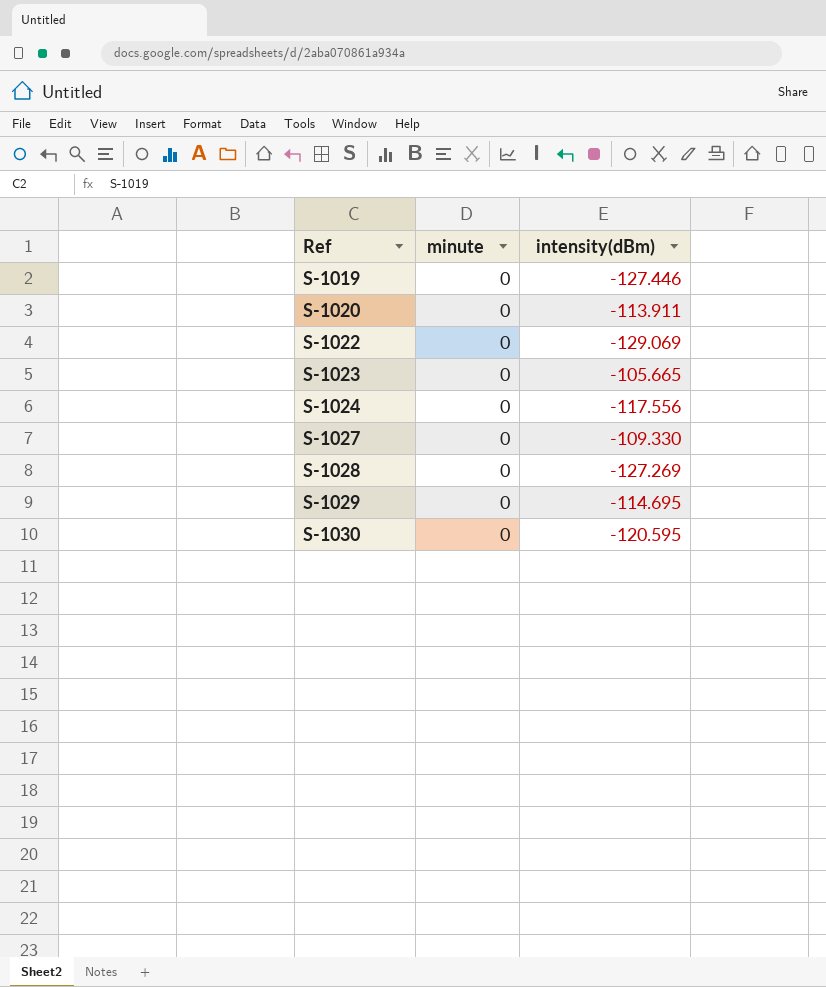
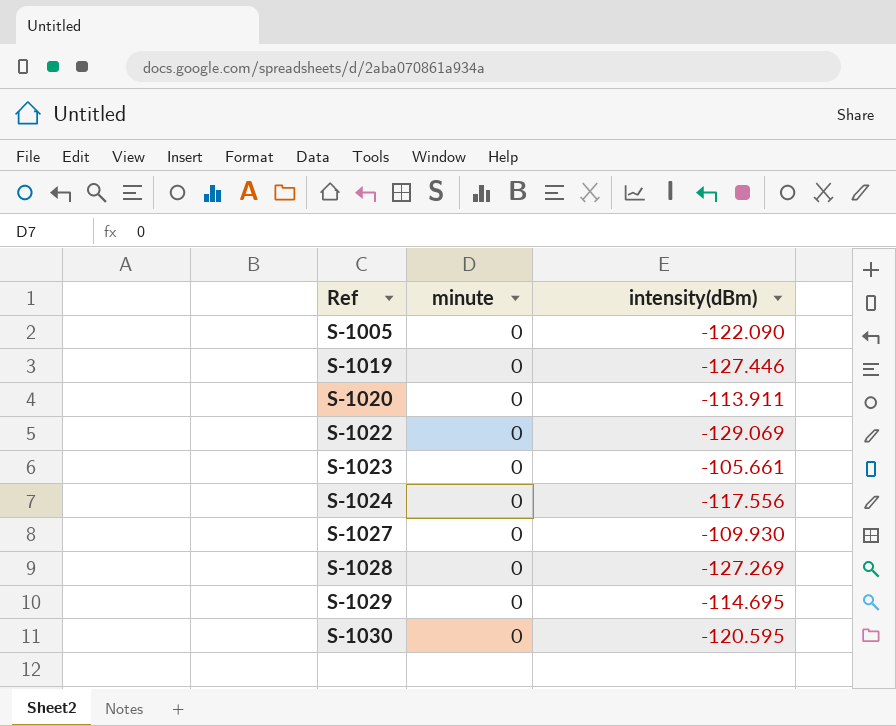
row S-1005: none -> 0 | -122.090
S-1023 | intensity(dBm): -105.665 -> -105.661
S-1027 | intensity(dBm): -109.330 -> -109.930

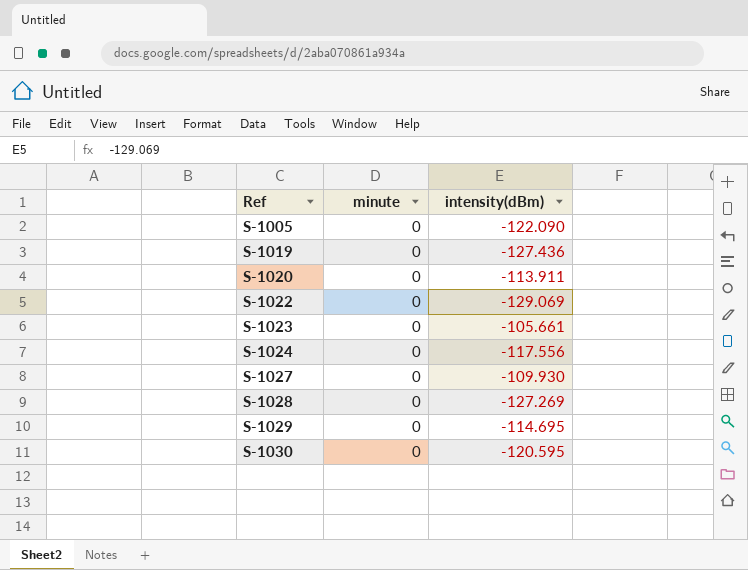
S-1019 | intensity(dBm): -127.446 -> -127.436

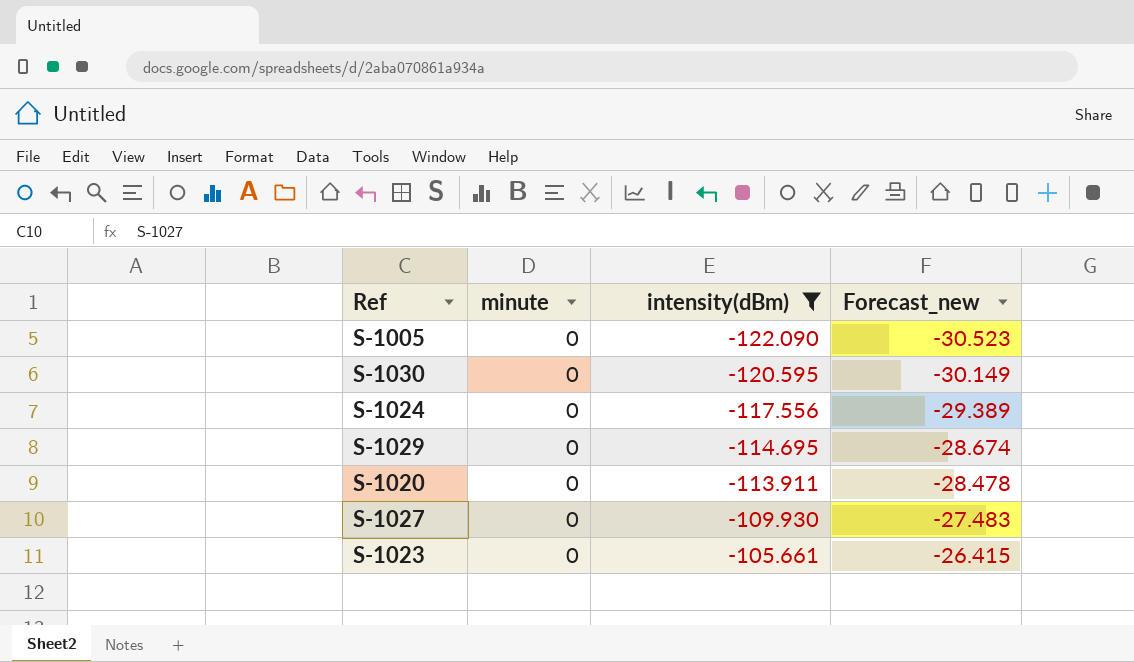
filter: none -> intensity(dBm) >= -122.090
row order: Ref ascending -> intensity(dBm) ascending
column Forecast_new | formula: none -> [intensity(dBm)] * 0.25

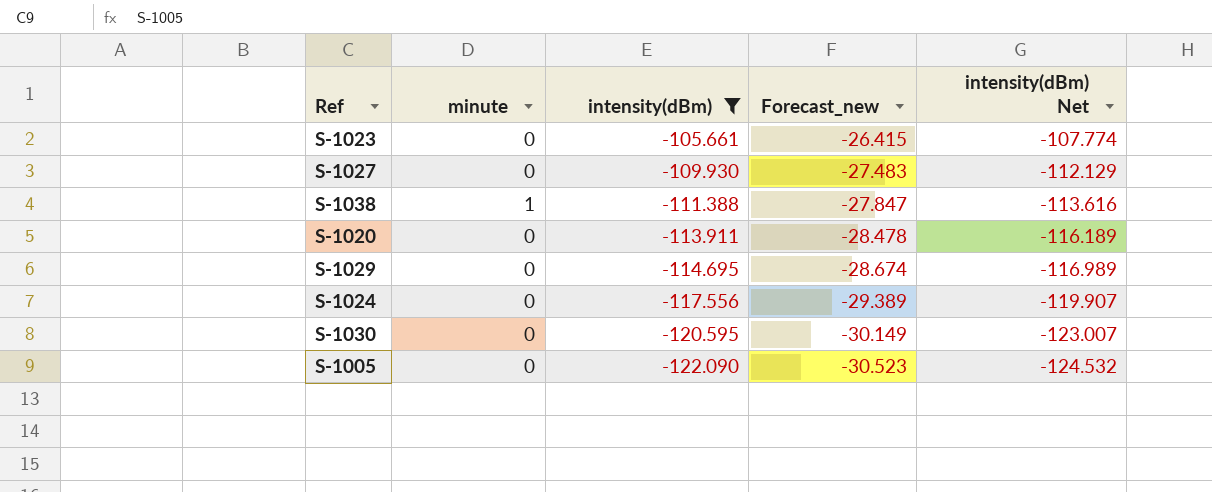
row order: intensity(dBm) ascending -> intensity(dBm) descending
column intensity(dBm) Net | formula: none -> [intensity(dBm)] * 1.02
row S-1038: none -> 1 | -111.388 | -27.847 | -113.616

